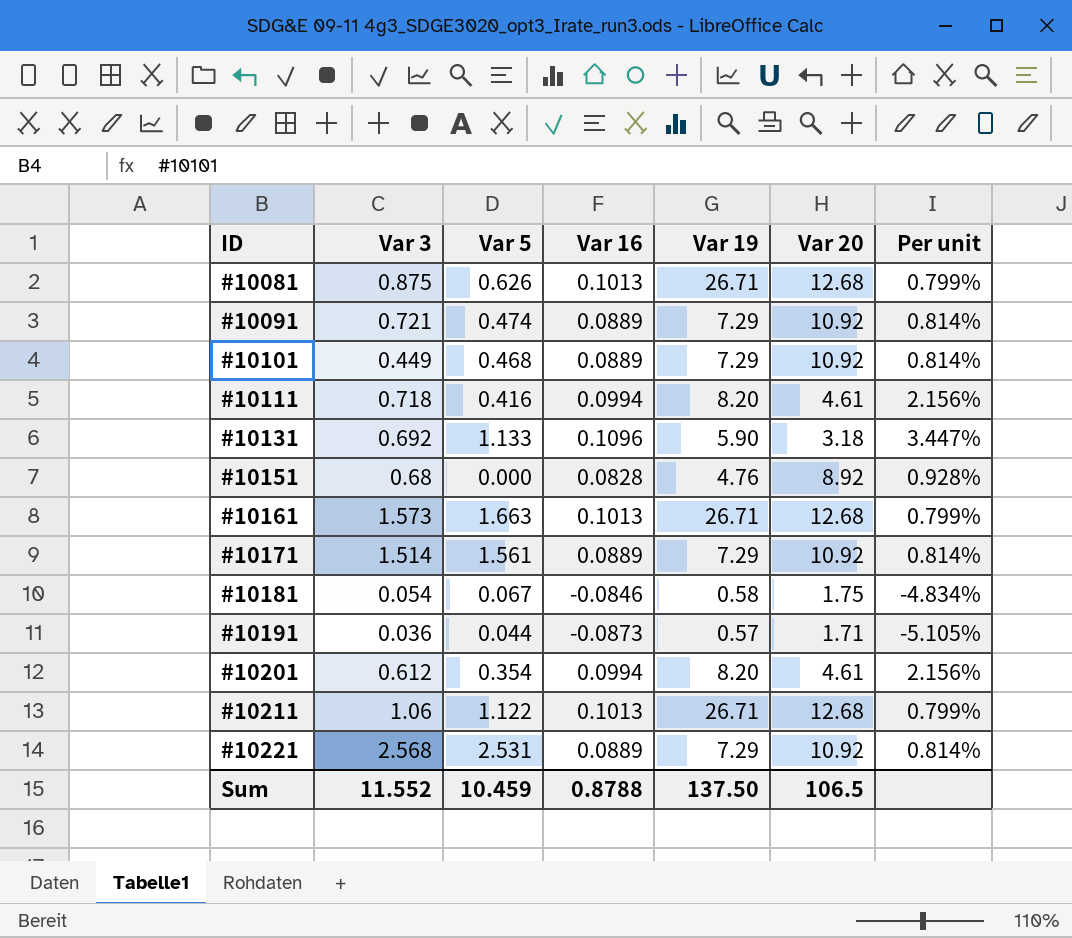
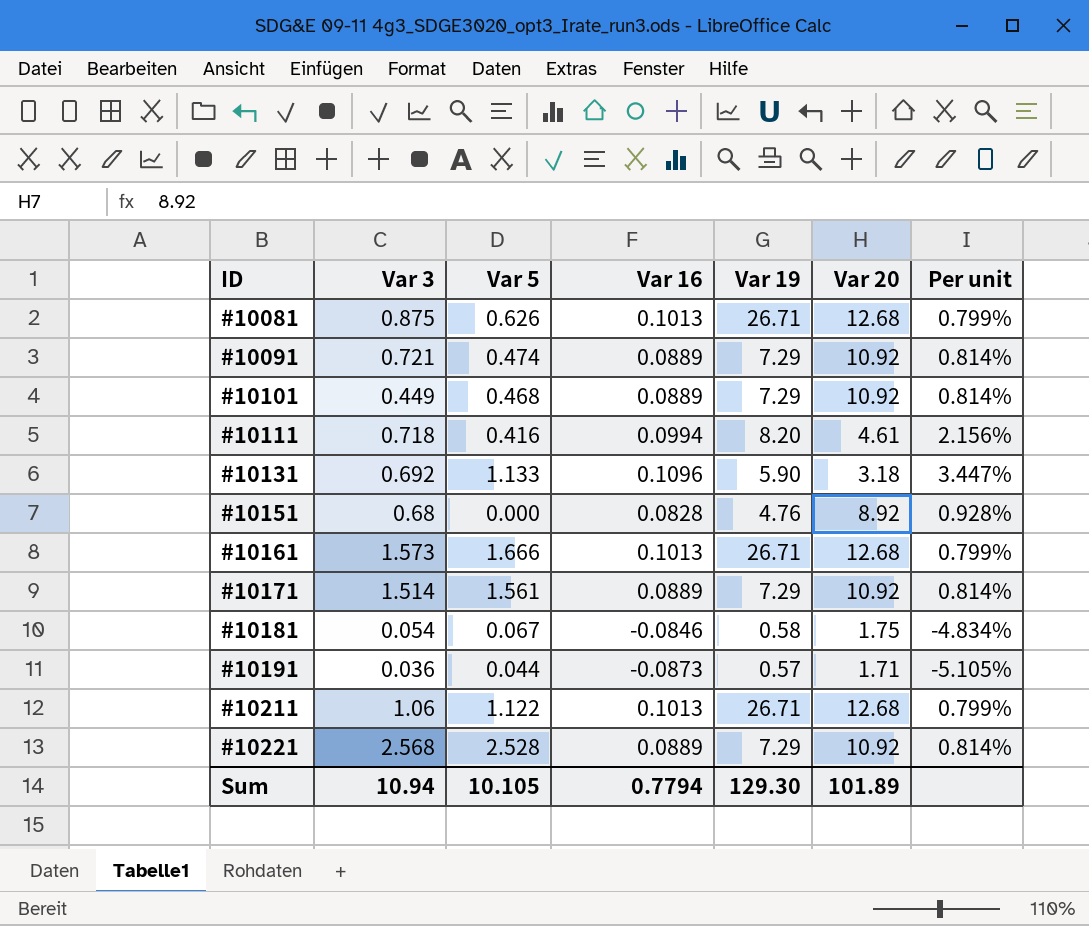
row #10201: 0.612 | 0.354 | 0.0994 | 8.20 | 4.61 | 2.156% -> none
#10161 | Var 5: 1.663 -> 1.666
#10221 | Var 5: 2.531 -> 2.528
Sum | Var 3: 11.552 -> 10.94
Sum | Var 5: 10.459 -> 10.105
Sum | Var 16: 0.8788 -> 0.7794
Sum | Var 19: 137.50 -> 129.30
Sum | Var 20: 106.5 -> 101.89

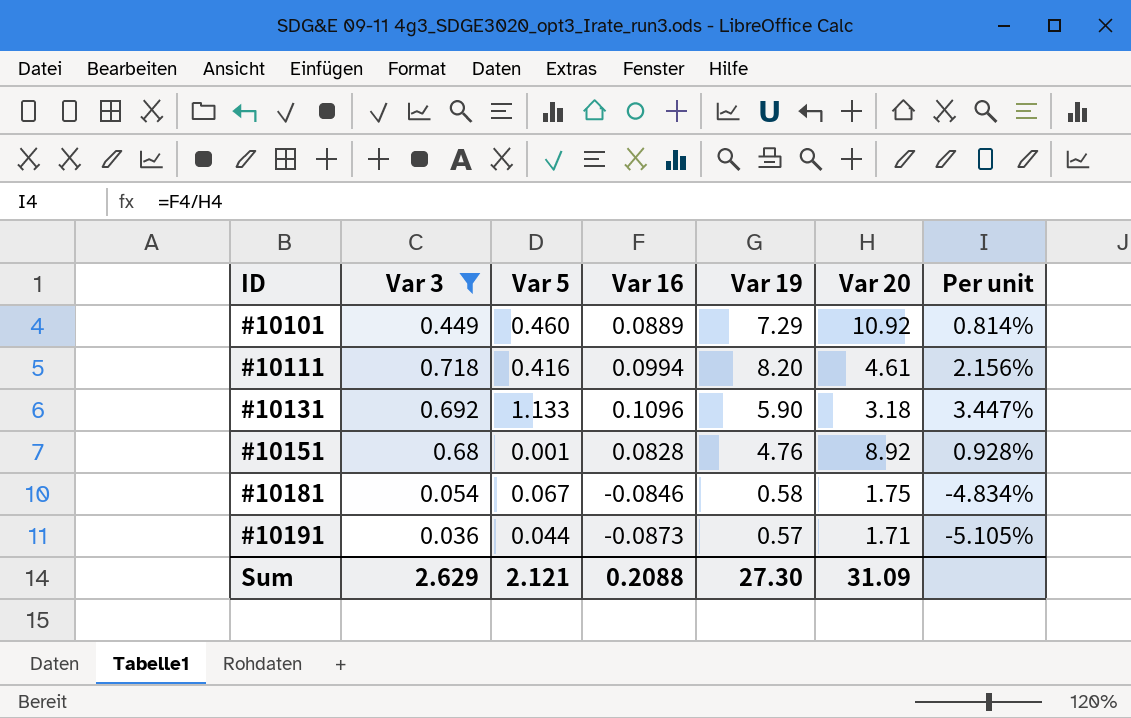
filter: none -> Var 3 <= 0.718
#10101 | Var 5: 0.468 -> 0.460
#10151 | Var 5: 0.000 -> 0.001
Sum | Var 3: 10.94 -> 2.629
Sum | Var 5: 10.105 -> 2.121
Sum | Var 16: 0.7794 -> 0.2088
Sum | Var 19: 129.30 -> 27.30
Sum | Var 20: 101.89 -> 31.09

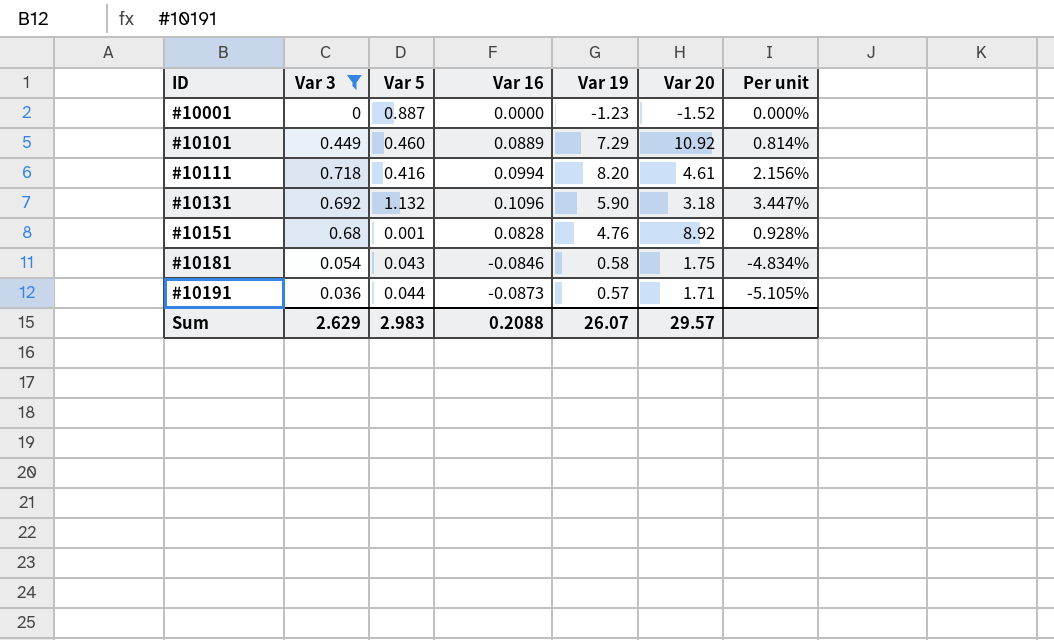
row #10001: none -> 0 | 0.887 | 0.0000 | -1.23 | -1.52 | 0.000%
#10131 | Var 5: 1.133 -> 1.132
#10181 | Var 5: 0.067 -> 0.043
Sum | Var 5: 2.121 -> 2.983
Sum | Var 19: 27.30 -> 26.07
Sum | Var 20: 31.09 -> 29.57

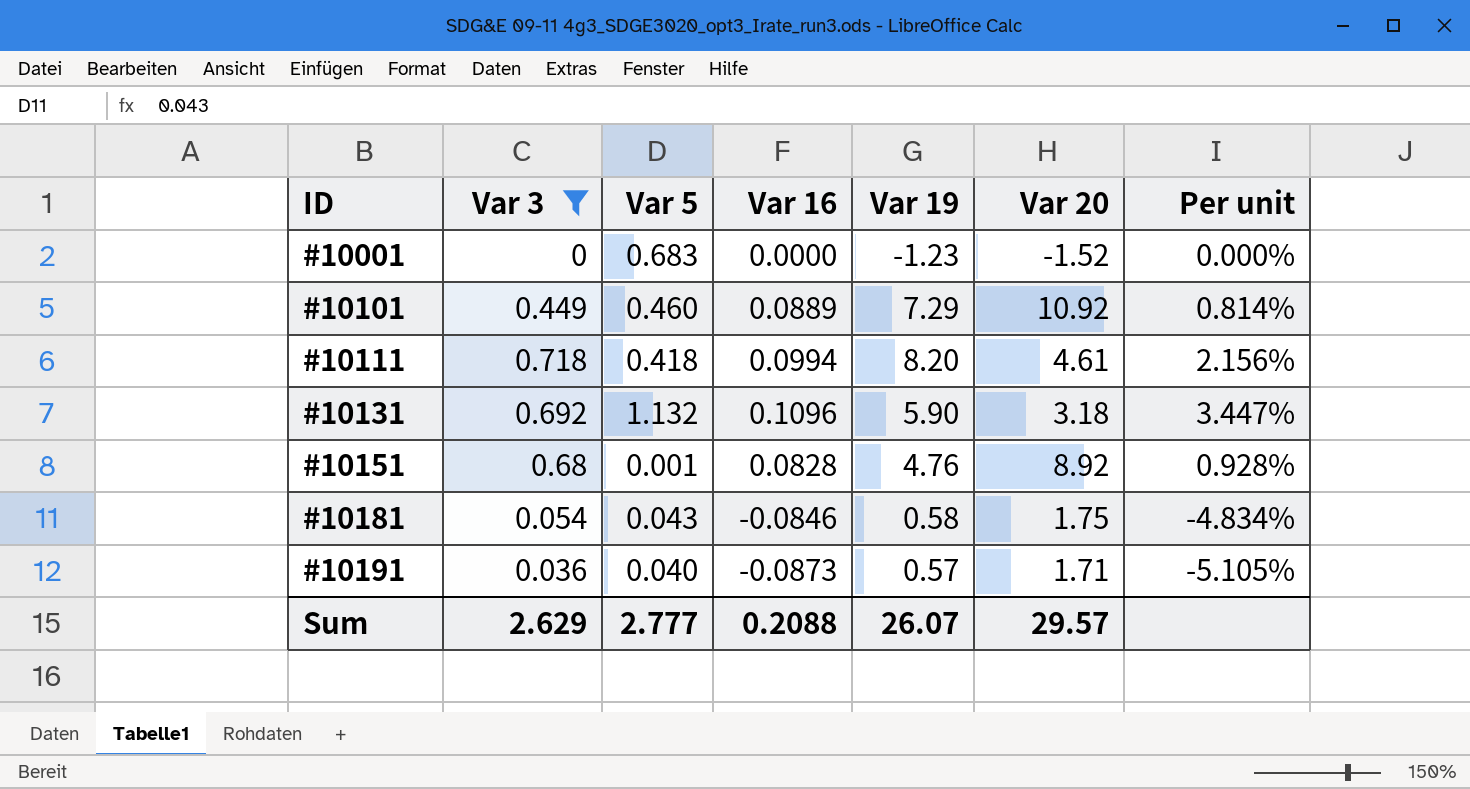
#10001 | Var 5: 0.887 -> 0.683
#10111 | Var 5: 0.416 -> 0.418
#10191 | Var 5: 0.044 -> 0.040
Sum | Var 5: 2.983 -> 2.777

